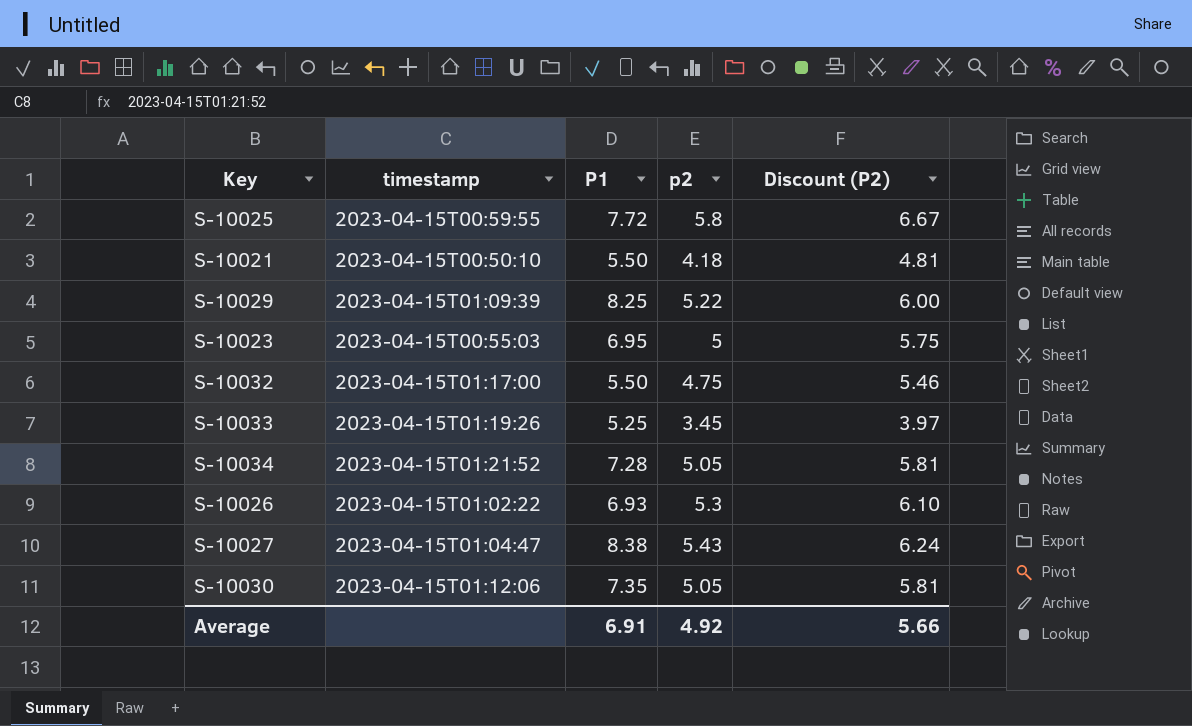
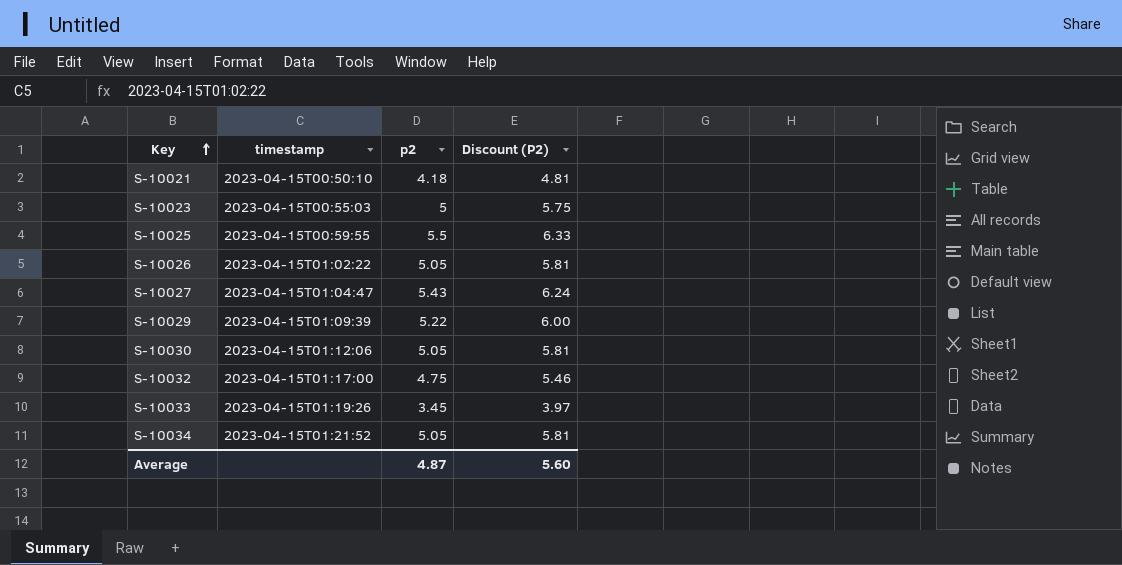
row order: none -> Key ascending
column P1 | position: 3 -> none
S-10025 | p2: 5.8 -> 5.5
S-10025 | Discount (P2): 6.67 -> 6.33
S-10026 | p2: 5.3 -> 5.05
S-10026 | Discount (P2): 6.10 -> 5.81
Average | p2: 4.92 -> 4.87
Average | Discount (P2): 5.66 -> 5.60

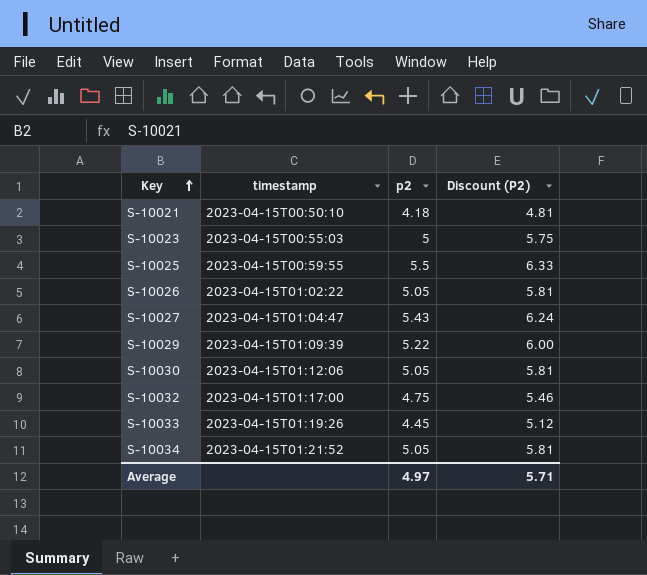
S-10033 | p2: 3.45 -> 4.45
S-10033 | Discount (P2): 3.97 -> 5.12
Average | p2: 4.87 -> 4.97
Average | Discount (P2): 5.60 -> 5.71

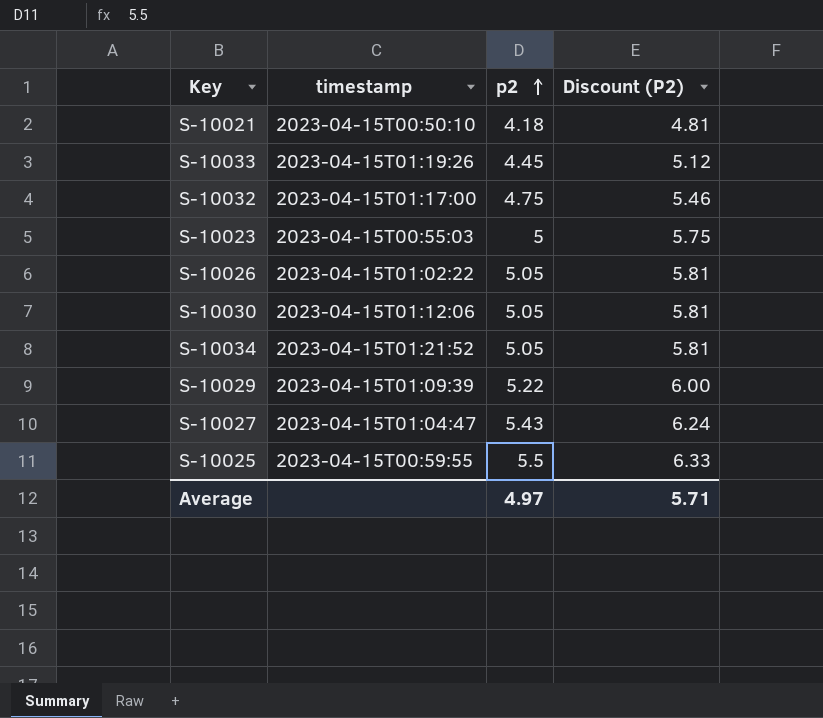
row order: Key ascending -> p2 ascending

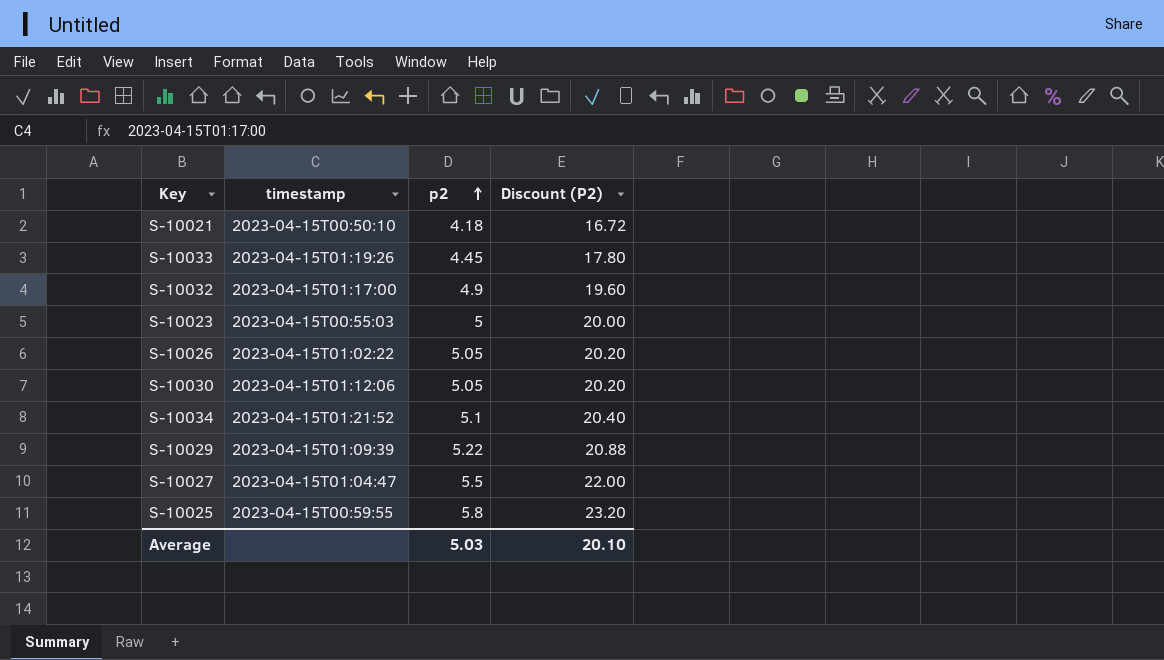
column Discount (P2) | formula: [p2] * 1.15 -> [p2] * 4
S-10032 | p2: 4.75 -> 4.9
S-10034 | p2: 5.05 -> 5.1
S-10027 | p2: 5.43 -> 5.5
S-10025 | p2: 5.5 -> 5.8
Average | p2: 4.97 -> 5.03
Average | Discount (P2): 5.71 -> 20.10

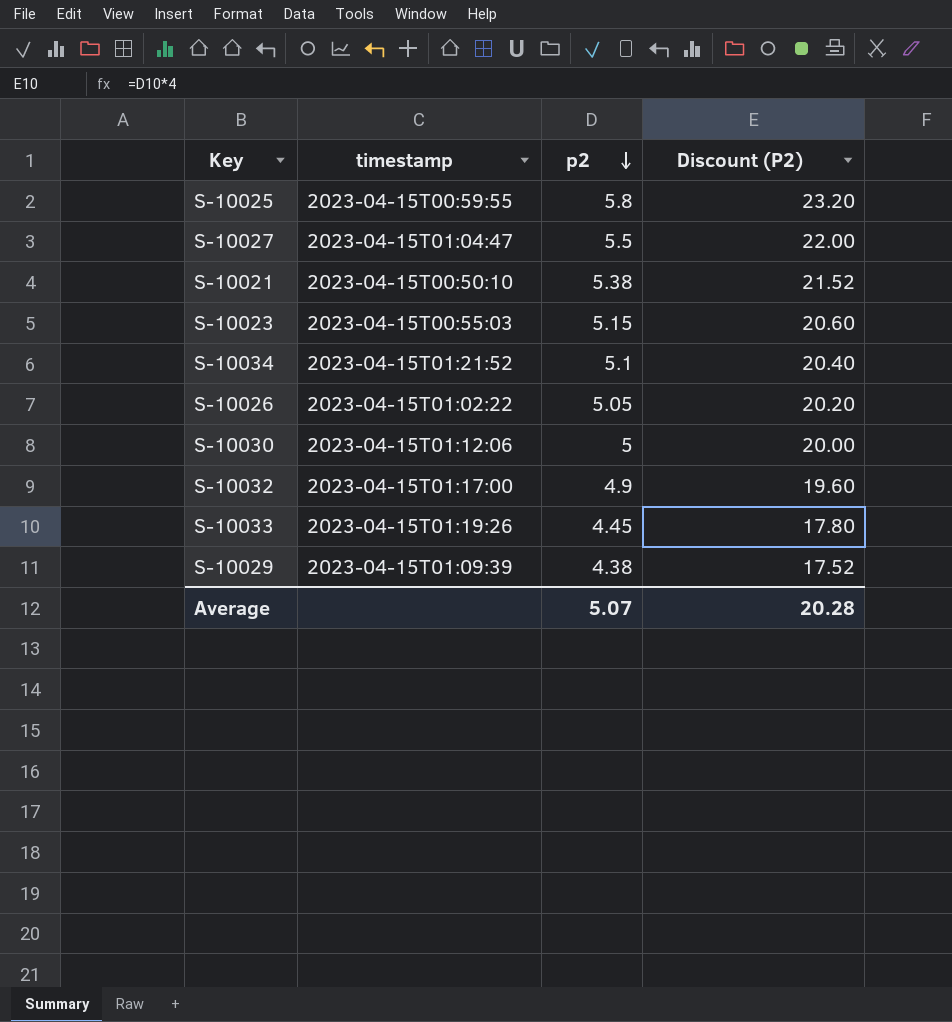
row order: p2 ascending -> p2 descending
S-10021 | p2: 4.18 -> 5.38
S-10021 | Discount (P2): 16.72 -> 21.52
S-10023 | p2: 5 -> 5.15
S-10023 | Discount (P2): 20.00 -> 20.60
S-10030 | p2: 5.05 -> 5
S-10030 | Discount (P2): 20.20 -> 20.00
S-10029 | p2: 5.22 -> 4.38
S-10029 | Discount (P2): 20.88 -> 17.52
Average | p2: 5.03 -> 5.07
Average | Discount (P2): 20.10 -> 20.28

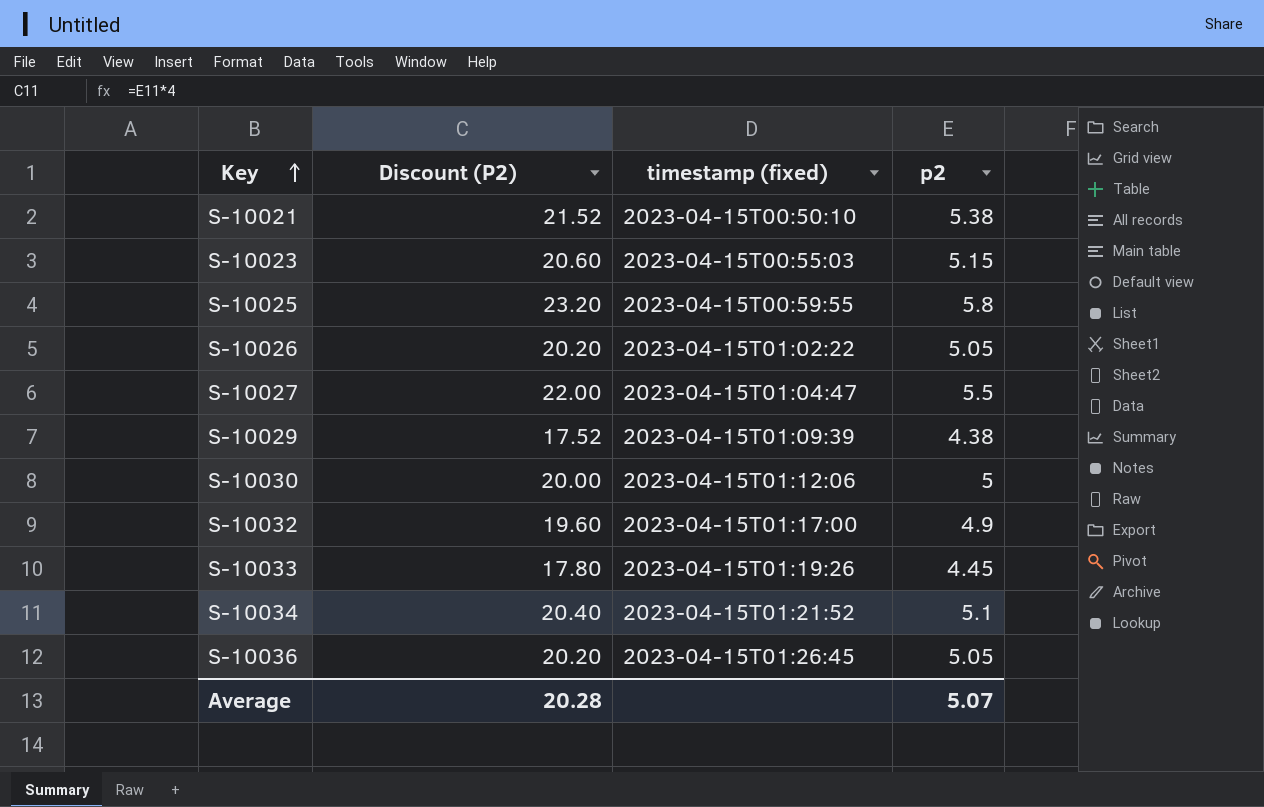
row order: p2 descending -> Key ascending
column Discount (P2) | position: 4 -> 2
column name: timestamp -> timestamp (fixed)
row S-10036: none -> 20.20 | 2023-04-15T01:26:45 | 5.05

